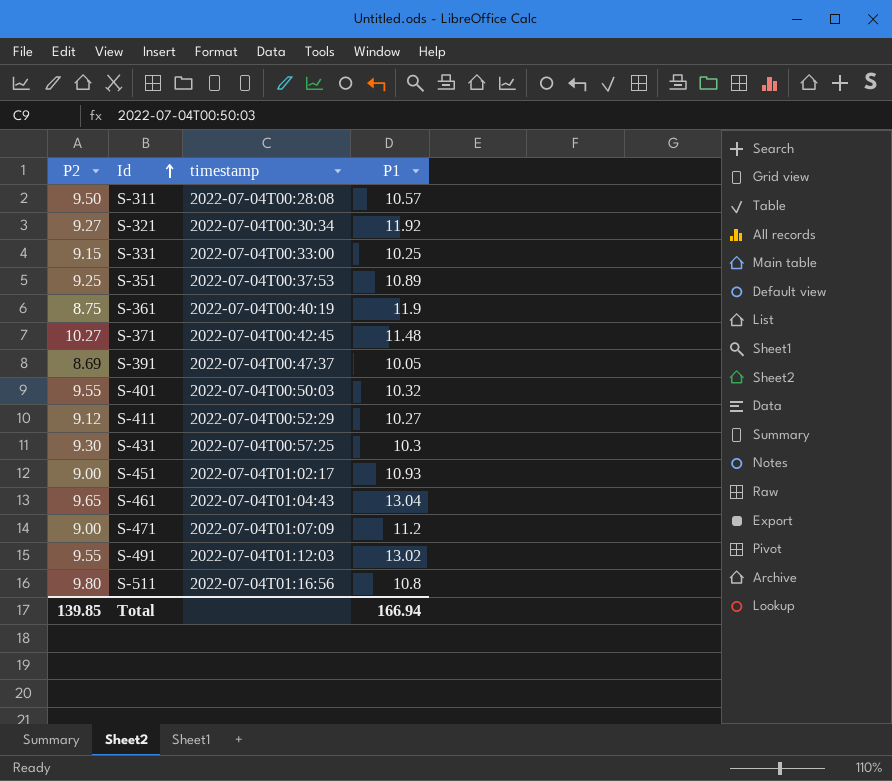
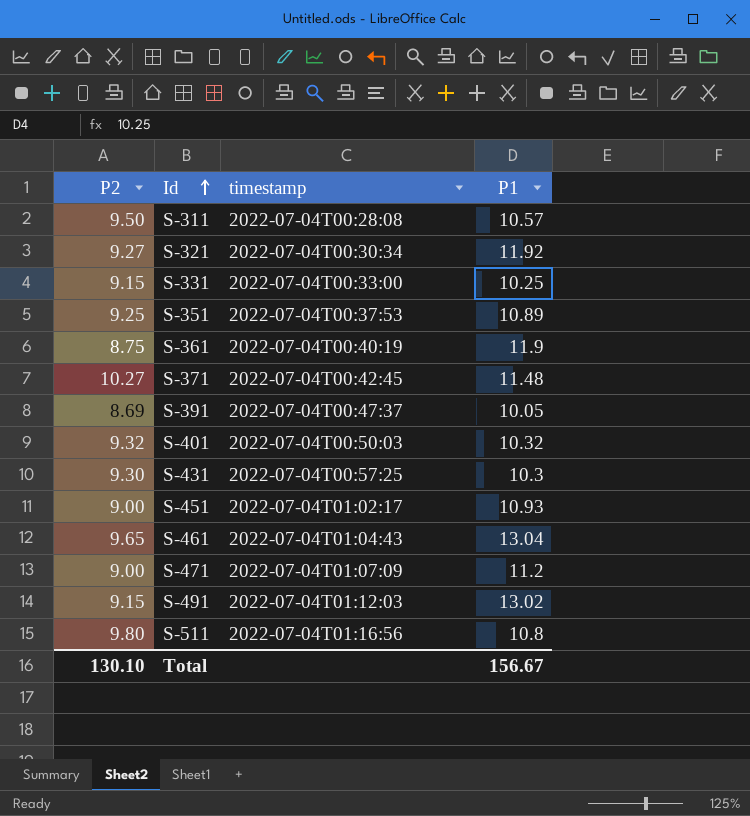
row S-411: 9.12 | 2022-07-04T00:52:29 | 10.27 -> none
S-401 | P2: 9.55 -> 9.32
S-491 | P2: 9.55 -> 9.15
Total | P2: 139.85 -> 130.10
Total | P1: 166.94 -> 156.67

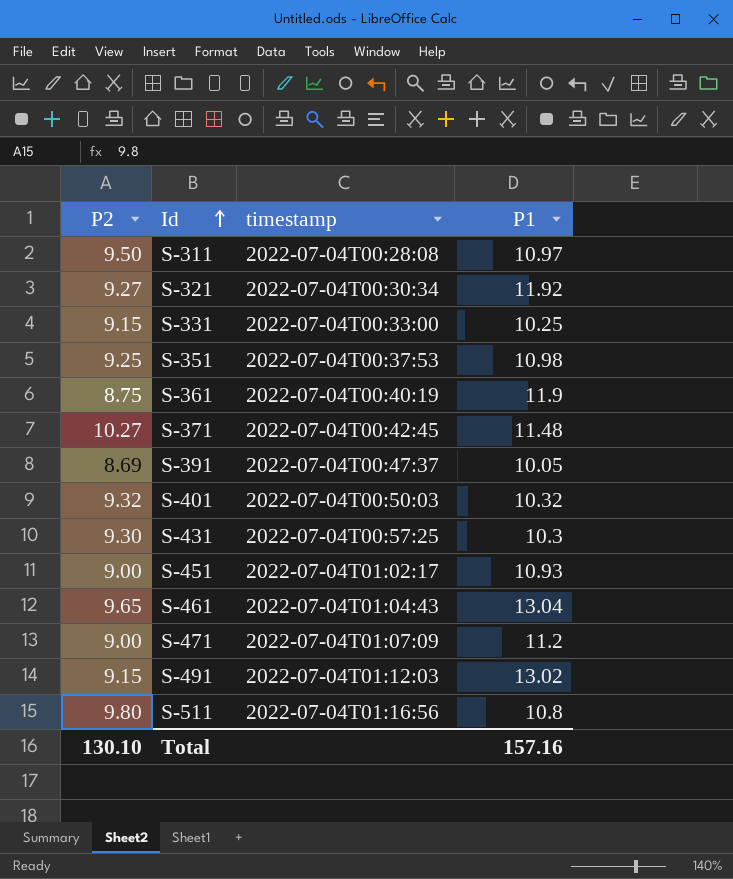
S-311 | P1: 10.57 -> 10.97
S-351 | P1: 10.89 -> 10.98
Total | P1: 156.67 -> 157.16

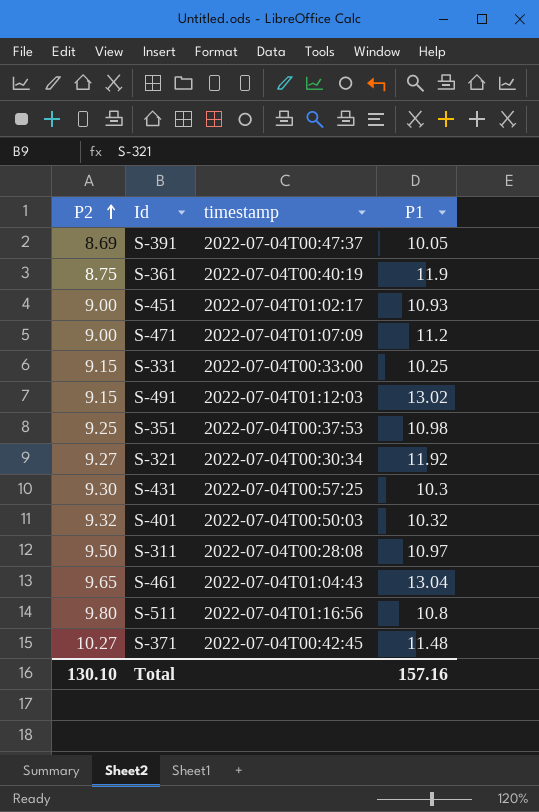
row order: Id ascending -> P2 ascending

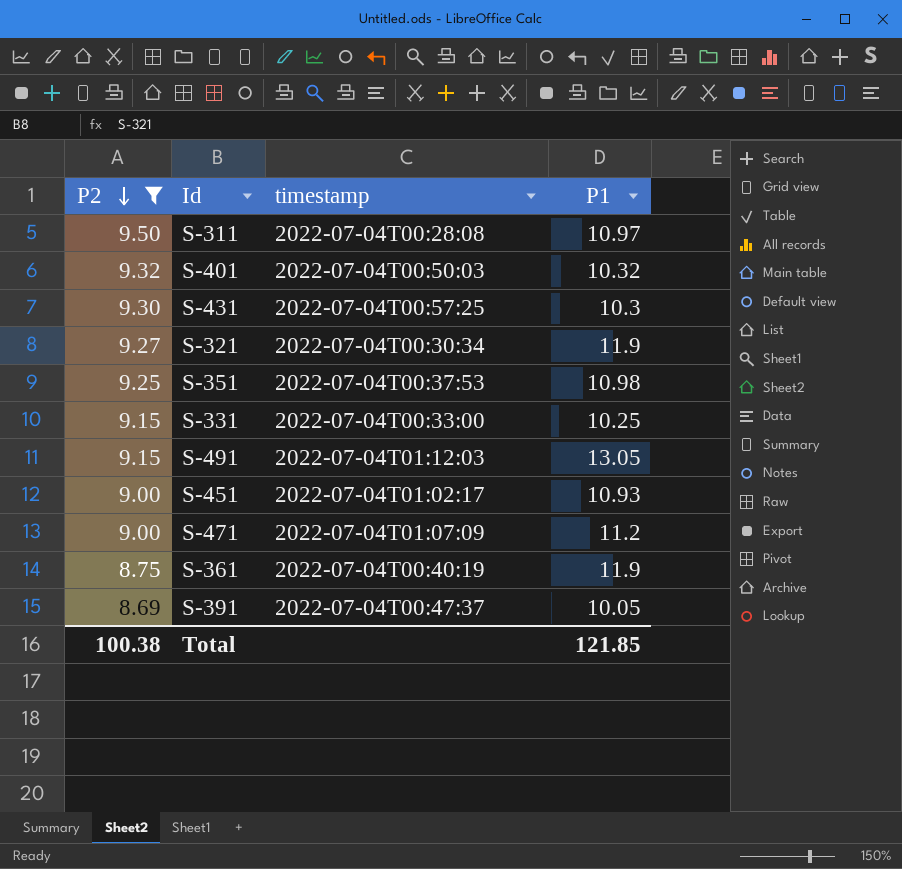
filter: none -> P2 <= 9.50
row order: P2 ascending -> P2 descending
S-321 | P1: 11.92 -> 11.9
S-491 | P1: 13.02 -> 13.05
Total | P2: 130.10 -> 100.38
Total | P1: 157.16 -> 121.85

